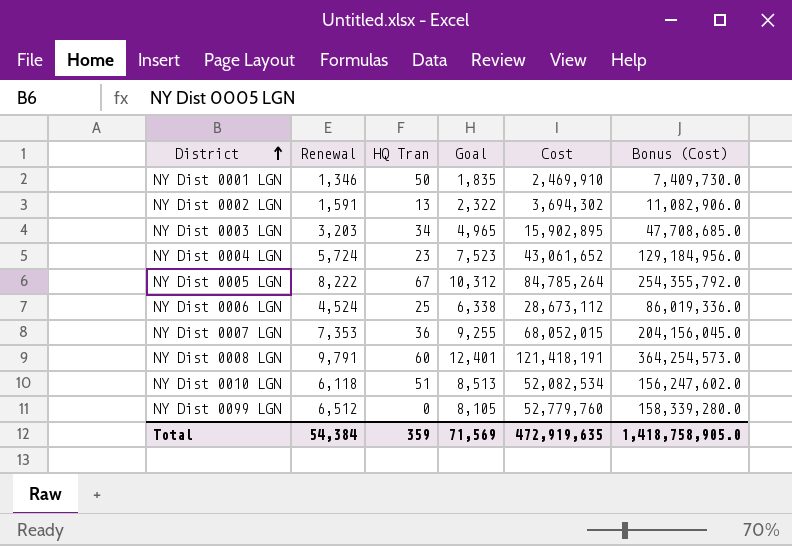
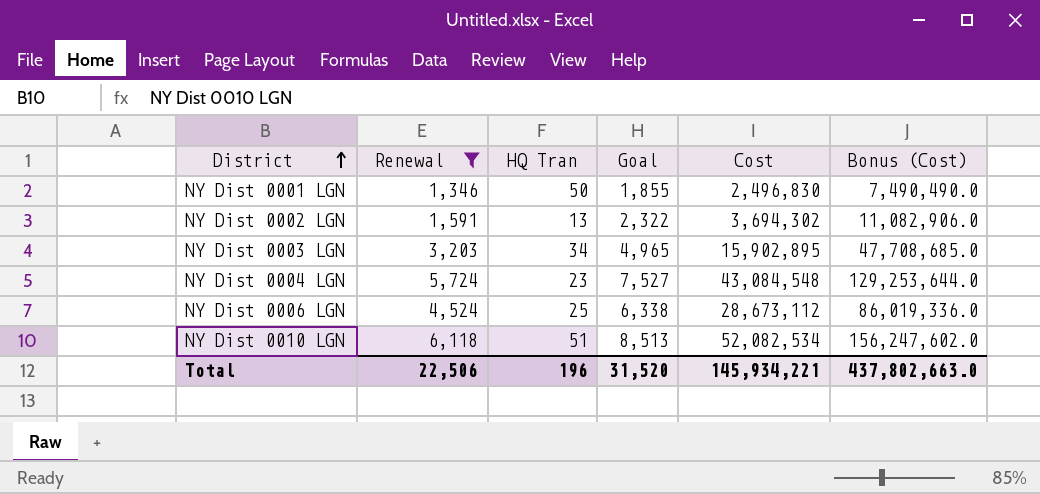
filter: none -> Renewal <= 6,118
NY Dist 0001 LGN | Goal: 1,835 -> 1,855
NY Dist 0001 LGN | Cost: 2,469,910 -> 2,496,830
NY Dist 0001 LGN | Bonus (Cost): 7,409,730.0 -> 7,490,490.0
NY Dist 0004 LGN | Goal: 7,523 -> 7,527
NY Dist 0004 LGN | Cost: 43,061,652 -> 43,084,548
NY Dist 0004 LGN | Bonus (Cost): 129,184,956.0 -> 129,253,644.0
Total | Renewal: 54,384 -> 22,506
Total | HQ Tran: 359 -> 196
Total | Goal: 71,569 -> 31,520
Total | Cost: 472,919,635 -> 145,934,221
Total | Bonus (Cost): 1,418,758,905.0 -> 437,802,663.0

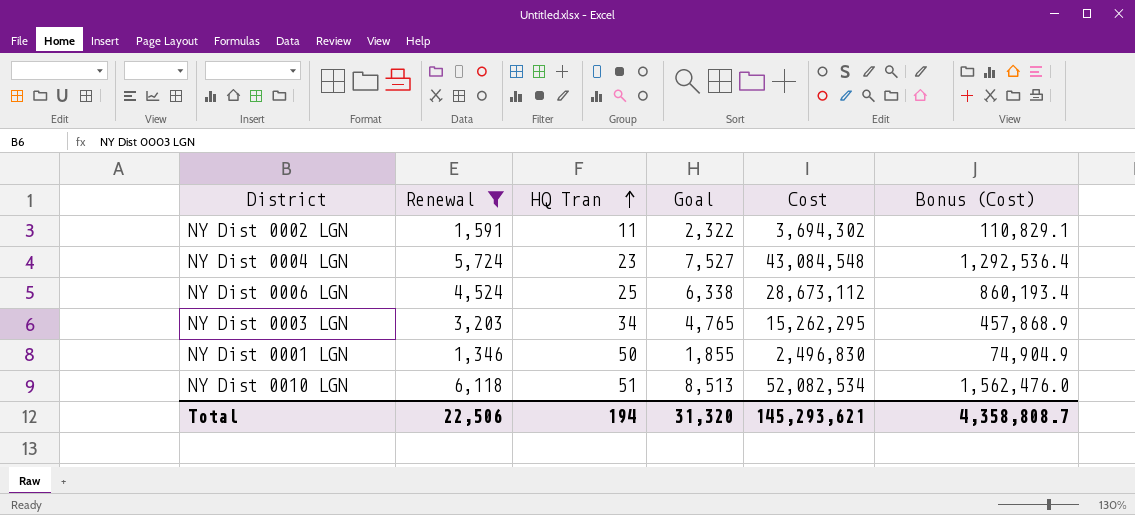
row order: District ascending -> HQ Tran ascending
column Bonus (Cost) | formula: [Cost] * 3 -> [Cost] * 0.03
NY Dist 0002 LGN | HQ Tran: 13 -> 11
NY Dist 0003 LGN | Goal: 4,965 -> 4,765
NY Dist 0003 LGN | Cost: 15,902,895 -> 15,262,295
Total | HQ Tran: 196 -> 194
Total | Goal: 31,520 -> 31,320
Total | Cost: 145,934,221 -> 145,293,621
Total | Bonus (Cost): 437,802,663.0 -> 4,358,808.7

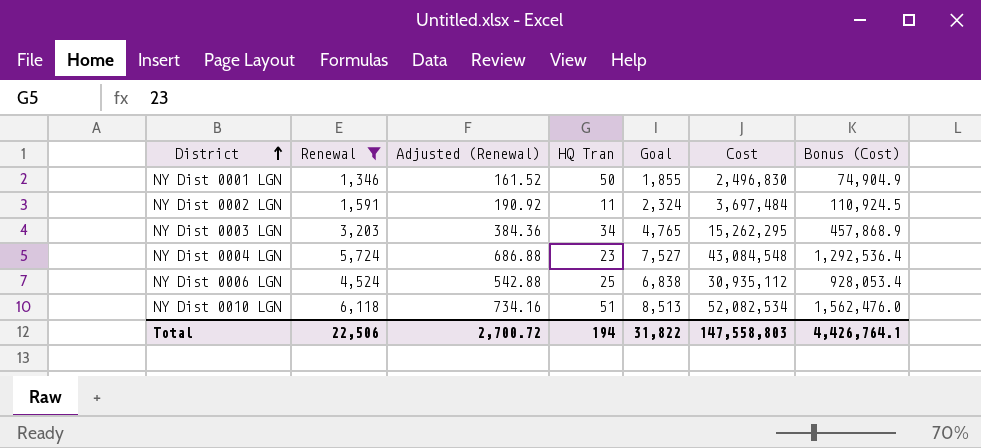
row order: HQ Tran ascending -> District ascending
column Adjusted (Renewal) | formula: none -> [Renewal] * 0.12
NY Dist 0002 LGN | Goal: 2,322 -> 2,324
NY Dist 0002 LGN | Cost: 3,694,302 -> 3,697,484
NY Dist 0002 LGN | Bonus (Cost): 110,829.1 -> 110,924.5
NY Dist 0006 LGN | Goal: 6,338 -> 6,838
NY Dist 0006 LGN | Cost: 28,673,112 -> 30,935,112
NY Dist 0006 LGN | Bonus (Cost): 860,193.4 -> 928,053.4
Total | Goal: 31,320 -> 31,822
Total | Cost: 145,293,621 -> 147,558,803
Total | Bonus (Cost): 4,358,808.7 -> 4,426,764.1

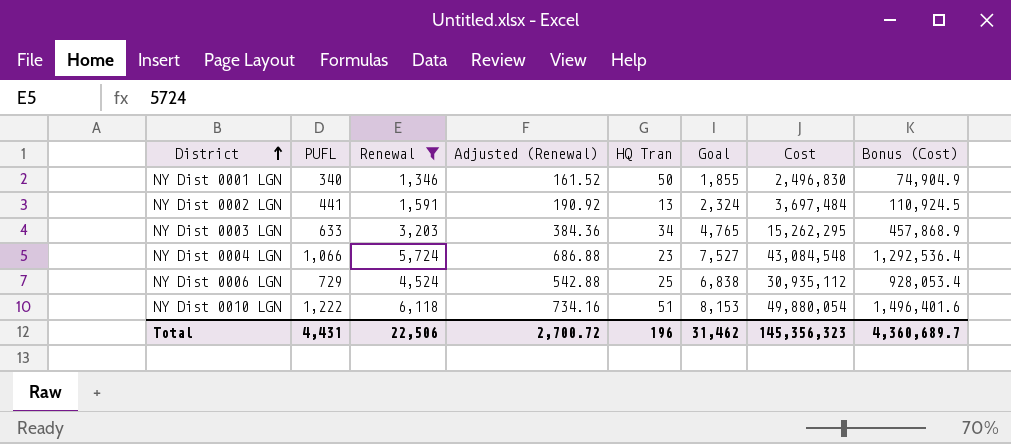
column PUFL | position: none -> 2
NY Dist 0002 LGN | HQ Tran: 11 -> 13
NY Dist 0010 LGN | Goal: 8,513 -> 8,153
NY Dist 0010 LGN | Cost: 52,082,534 -> 49,880,054
NY Dist 0010 LGN | Bonus (Cost): 1,562,476.0 -> 1,496,401.6
Total | HQ Tran: 194 -> 196
Total | Goal: 31,822 -> 31,462
Total | Cost: 147,558,803 -> 145,356,323
Total | Bonus (Cost): 4,426,764.1 -> 4,360,689.7

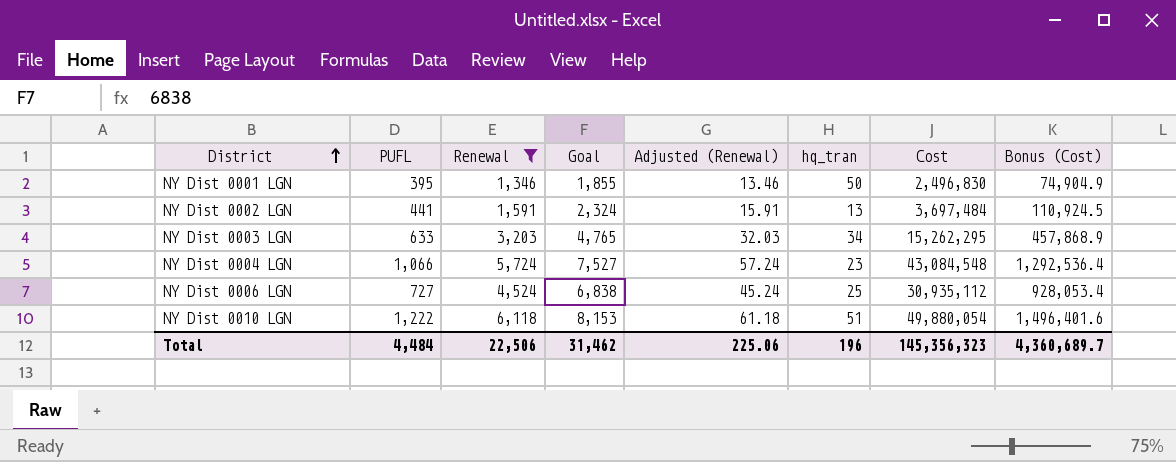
column Goal | position: 6 -> 4
column Adjusted (Renewal) | formula: [Renewal] * 0.12 -> [Renewal] * 0.01
column name: HQ Tran -> hq_tran
NY Dist 0001 LGN | PUFL: 340 -> 395
NY Dist 0006 LGN | PUFL: 729 -> 727
Total | PUFL: 4,431 -> 4,484
Total | Adjusted (Renewal): 2,700.72 -> 225.06

